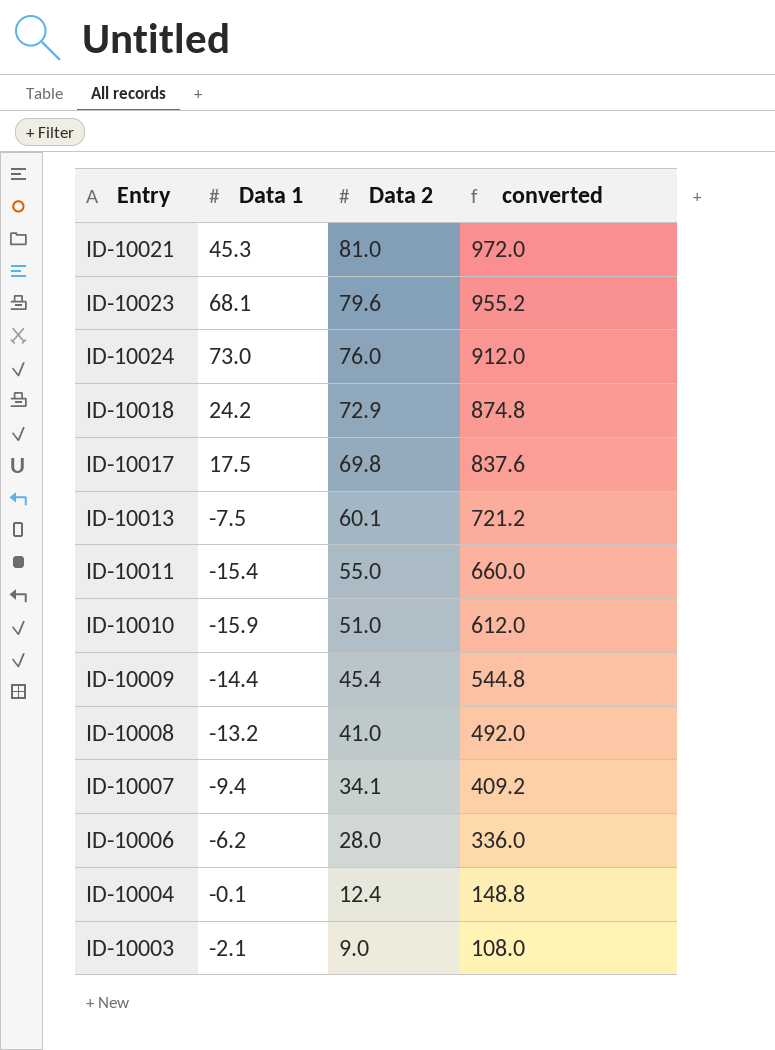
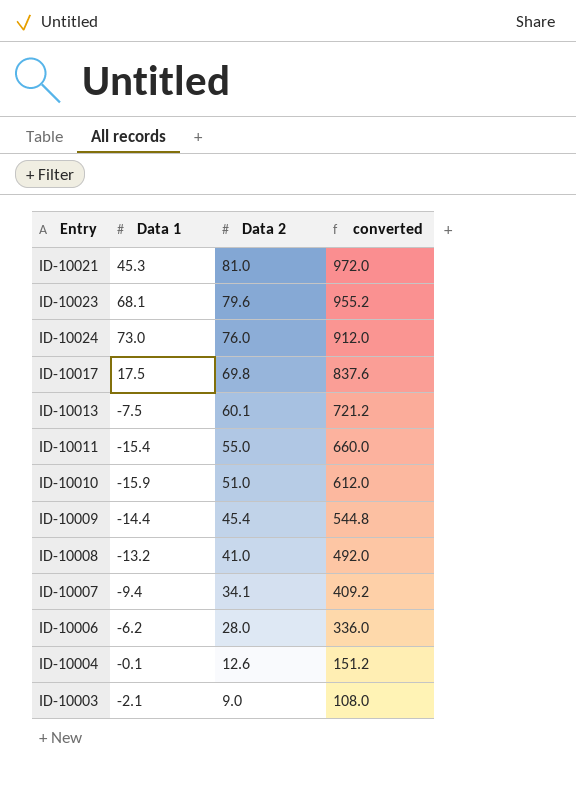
row ID-10018: 24.2 | 72.9 | 874.8 -> none
ID-10004 | Data 2: 12.4 -> 12.6
ID-10004 | converted: 148.8 -> 151.2

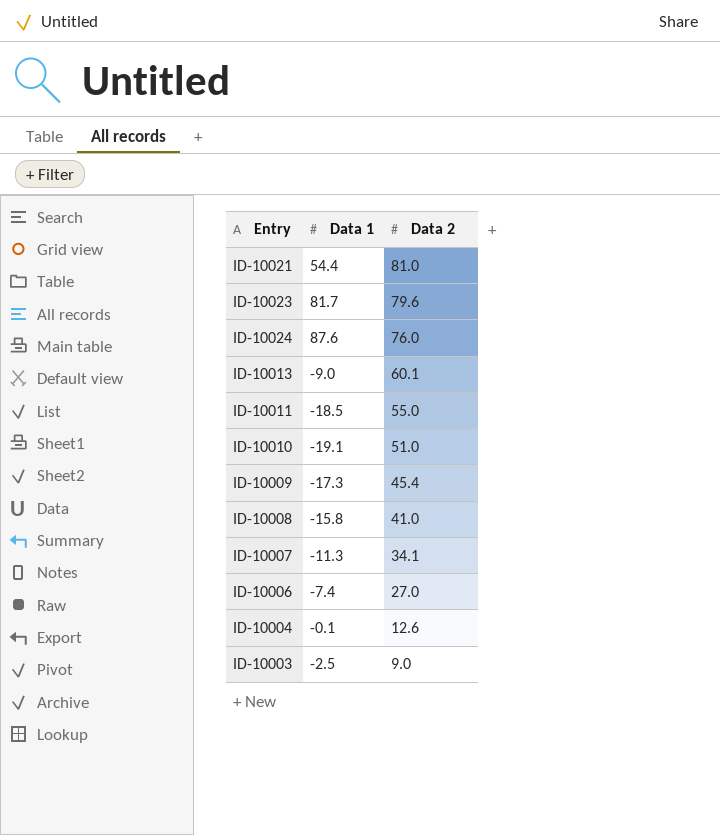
column converted | formula: [Data 2] * 12 -> none
row ID-10017: 17.5 | 69.8 | 837.6 -> none
ID-10021 | Data 1: 45.3 -> 54.4
ID-10023 | Data 1: 68.1 -> 81.7
ID-10024 | Data 1: 73.0 -> 87.6
ID-10013 | Data 1: -7.5 -> -9.0
ID-10011 | Data 1: -15.4 -> -18.5
ID-10010 | Data 1: -15.9 -> -19.1
ID-10009 | Data 1: -14.4 -> -17.3
ID-10008 | Data 1: -13.2 -> -15.8
ID-10007 | Data 1: -9.4 -> -11.3
ID-10006 | Data 1: -6.2 -> -7.4
ID-10006 | Data 2: 28.0 -> 27.0
ID-10003 | Data 1: -2.1 -> -2.5

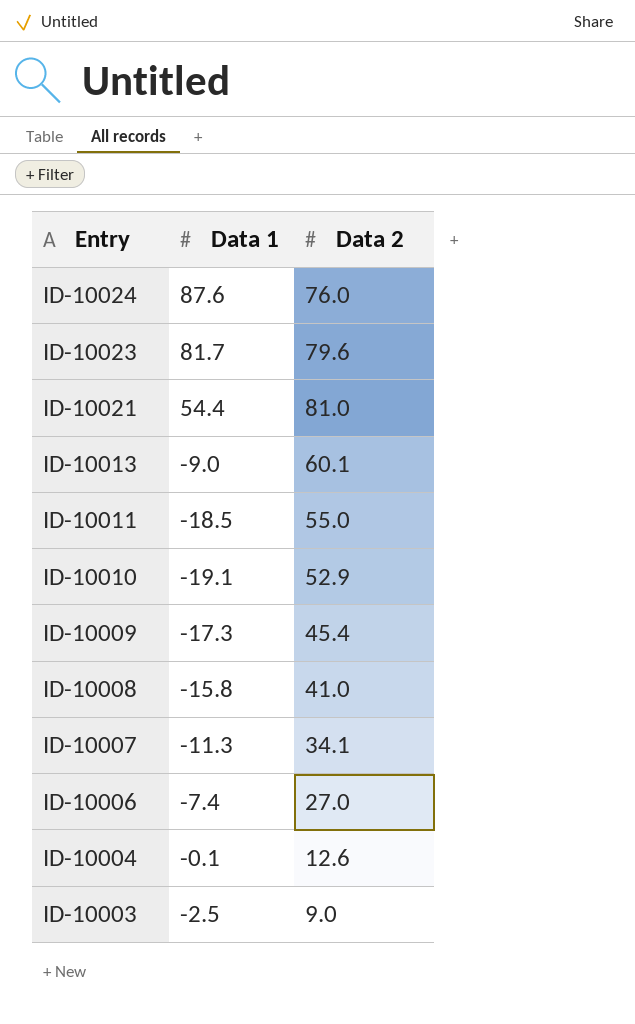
row order: Data 2 descending -> Entry descending
ID-10010 | Data 2: 51.0 -> 52.9

